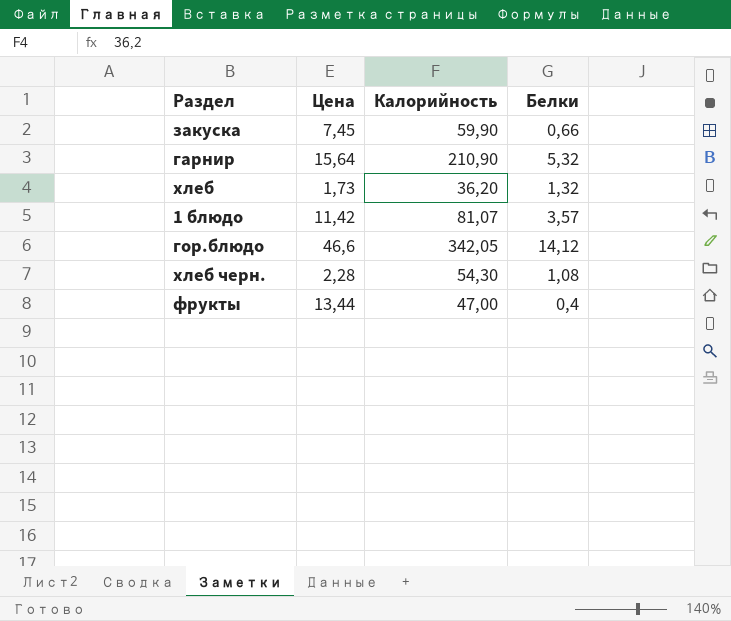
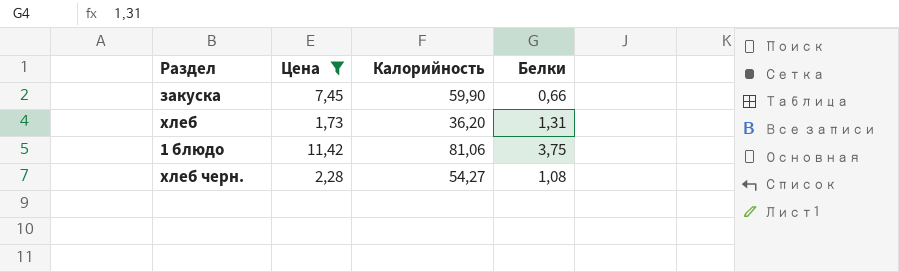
filter: none -> Цена <= 11,42
хлеб | Белки: 1,32 -> 1,31
1 блюдо | Калорийность: 81,07 -> 81,06
1 блюдо | Белки: 3,57 -> 3,75
хлеб черн. | Калорийность: 54,30 -> 54,27

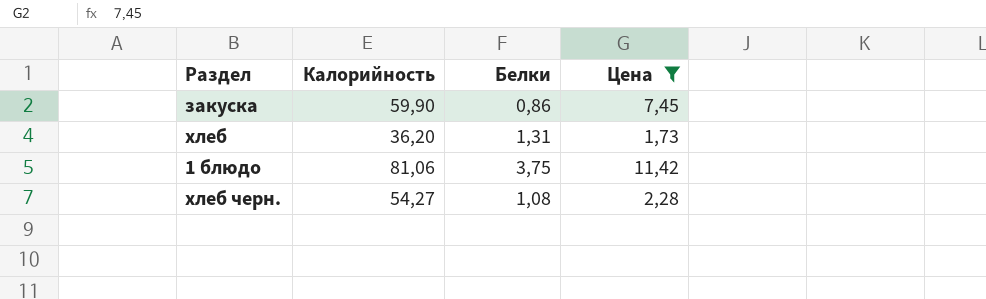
column Цена | position: 2 -> 4
закуска | Белки: 0,66 -> 0,86

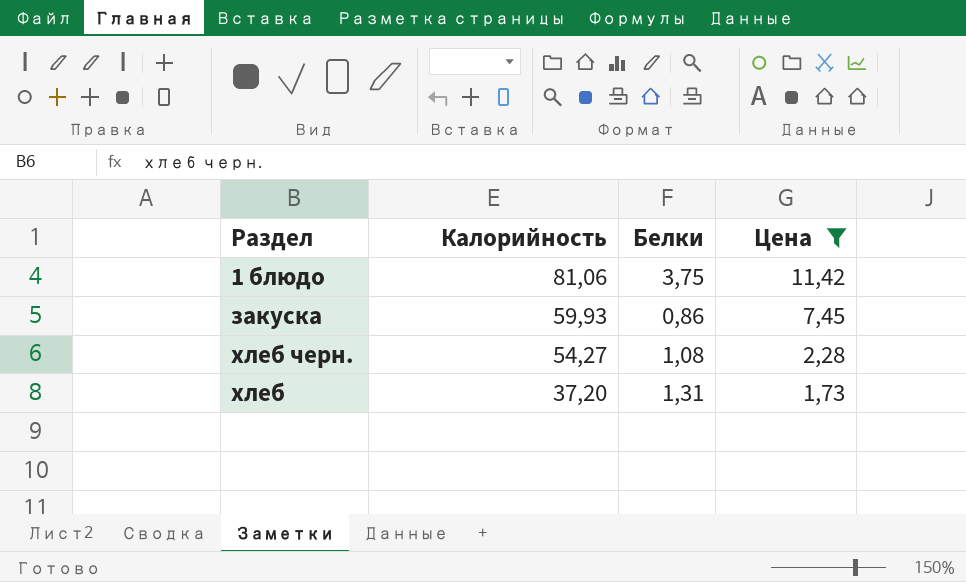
row order: none -> Калорийность descending
закуска | Калорийность: 59,90 -> 59,93
хлеб | Калорийность: 36,20 -> 37,20

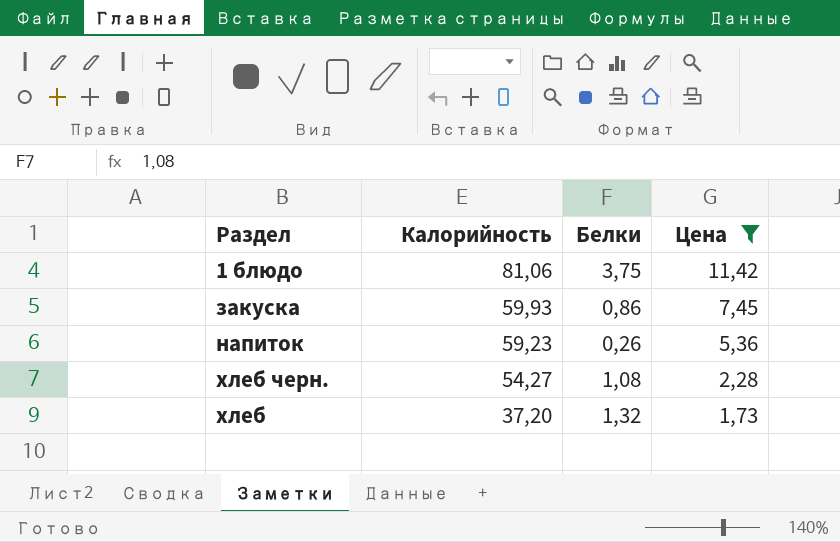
row напиток: none -> 59,23 | 0,26 | 5,36
хлеб | Белки: 1,31 -> 1,32

